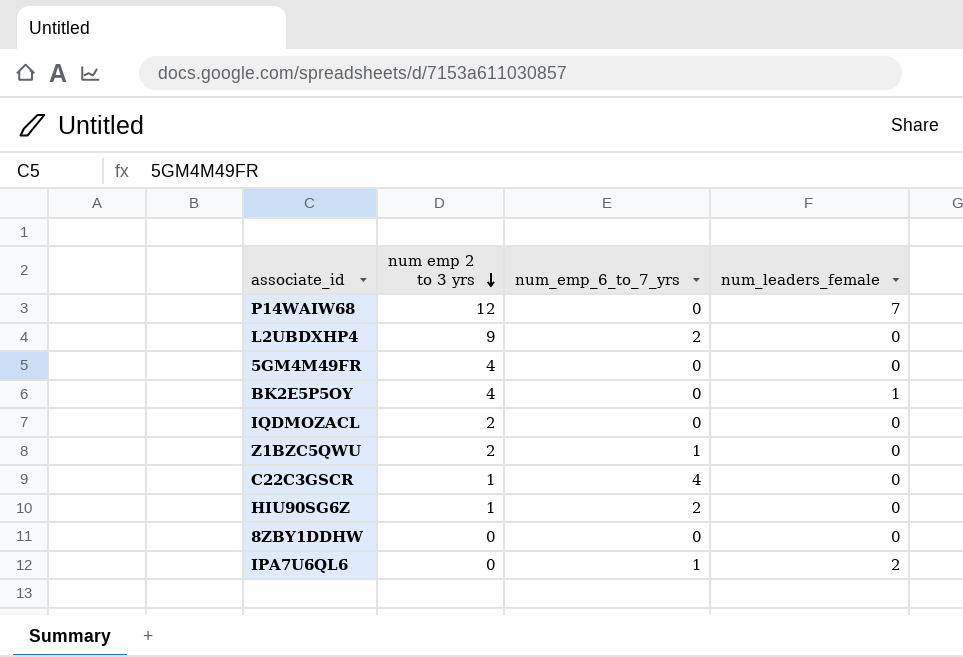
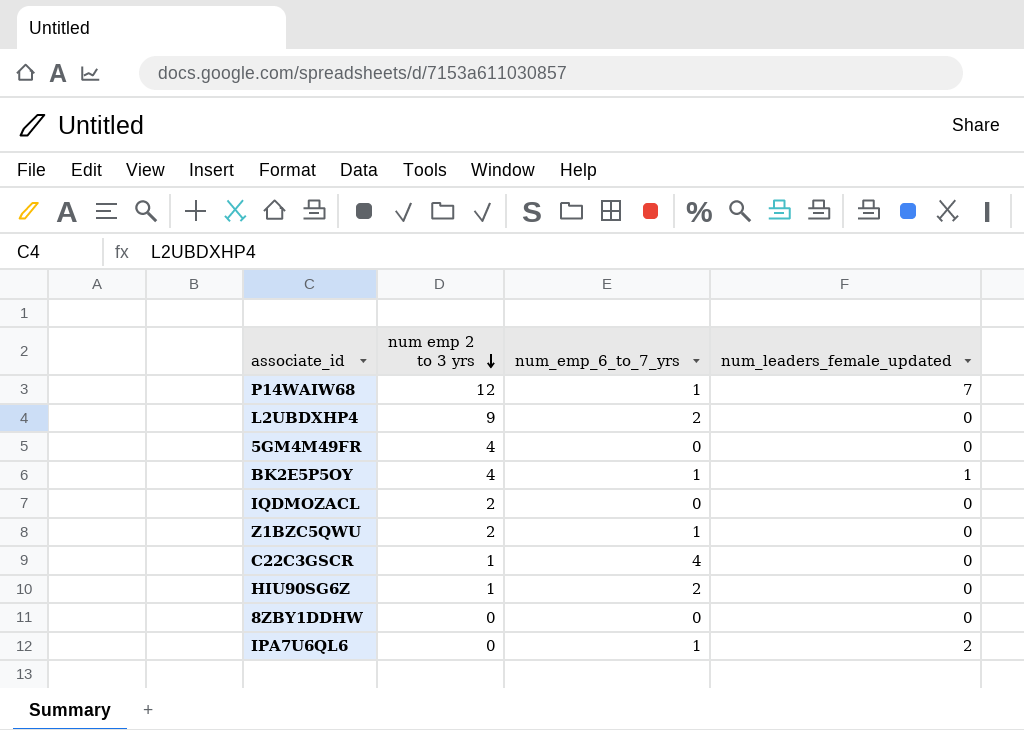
column name: num_leaders_female -> num_leaders_female_updated
P14WAIW68 | num_emp_6_to_7_yrs: 0 -> 1
BK2E5P5OY | num_emp_6_to_7_yrs: 0 -> 1

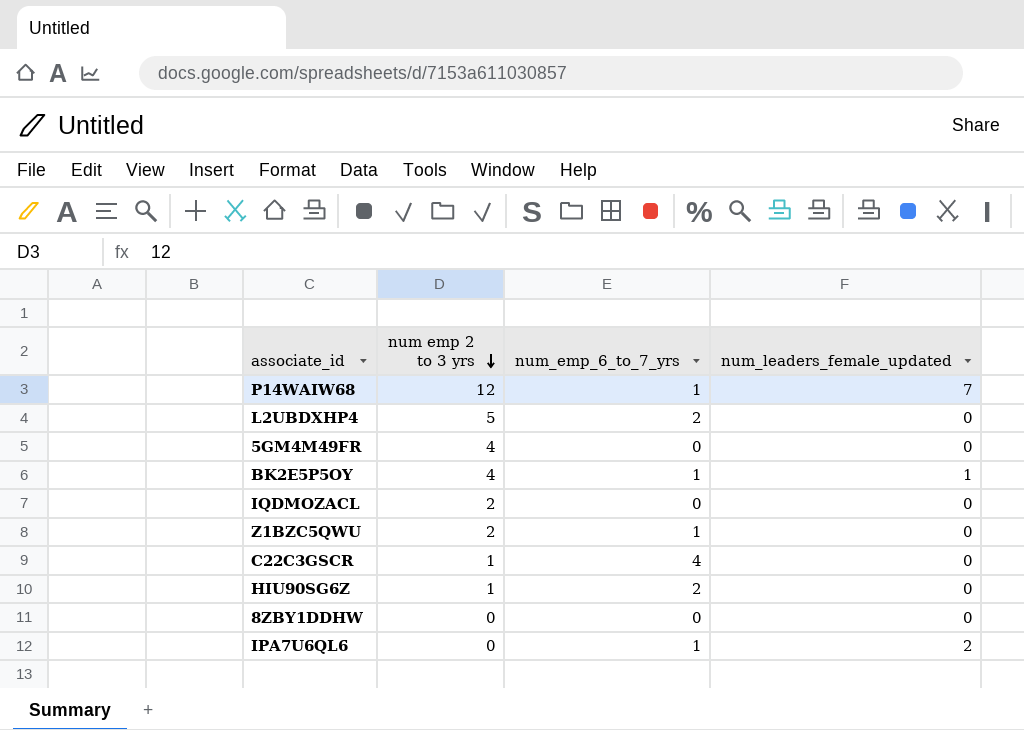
L2UBDXHP4 | num emp 2 to 3 yrs: 9 -> 5

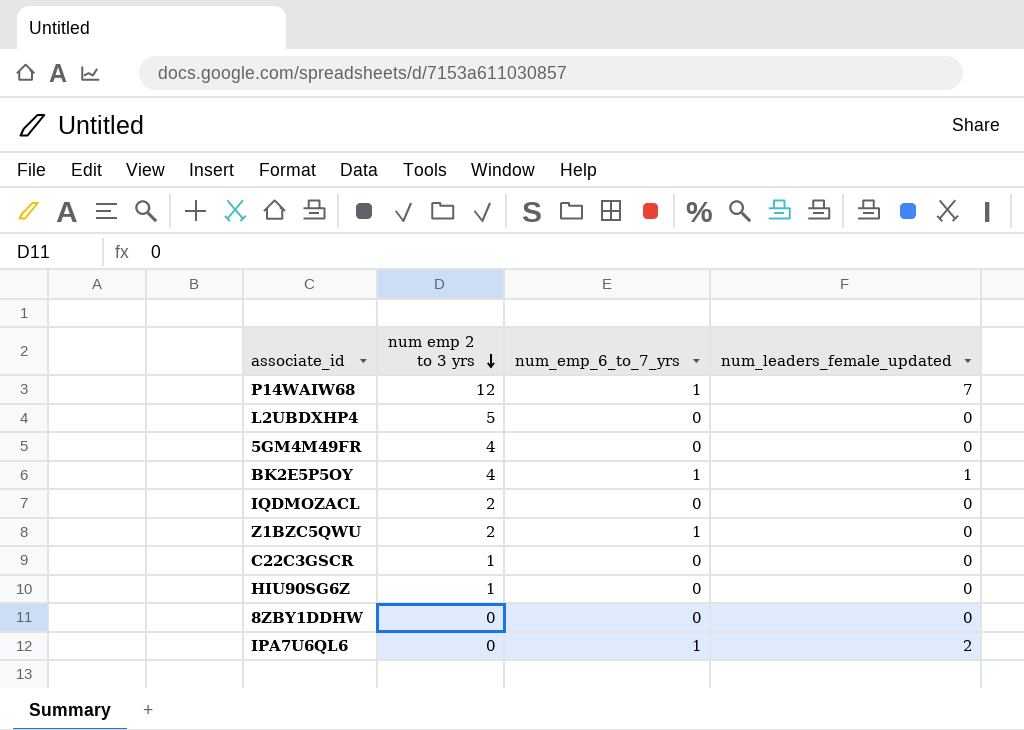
L2UBDXHP4 | num_emp_6_to_7_yrs: 2 -> 0
C22C3GSCR | num_emp_6_to_7_yrs: 4 -> 0
HIU90SG6Z | num_emp_6_to_7_yrs: 2 -> 0

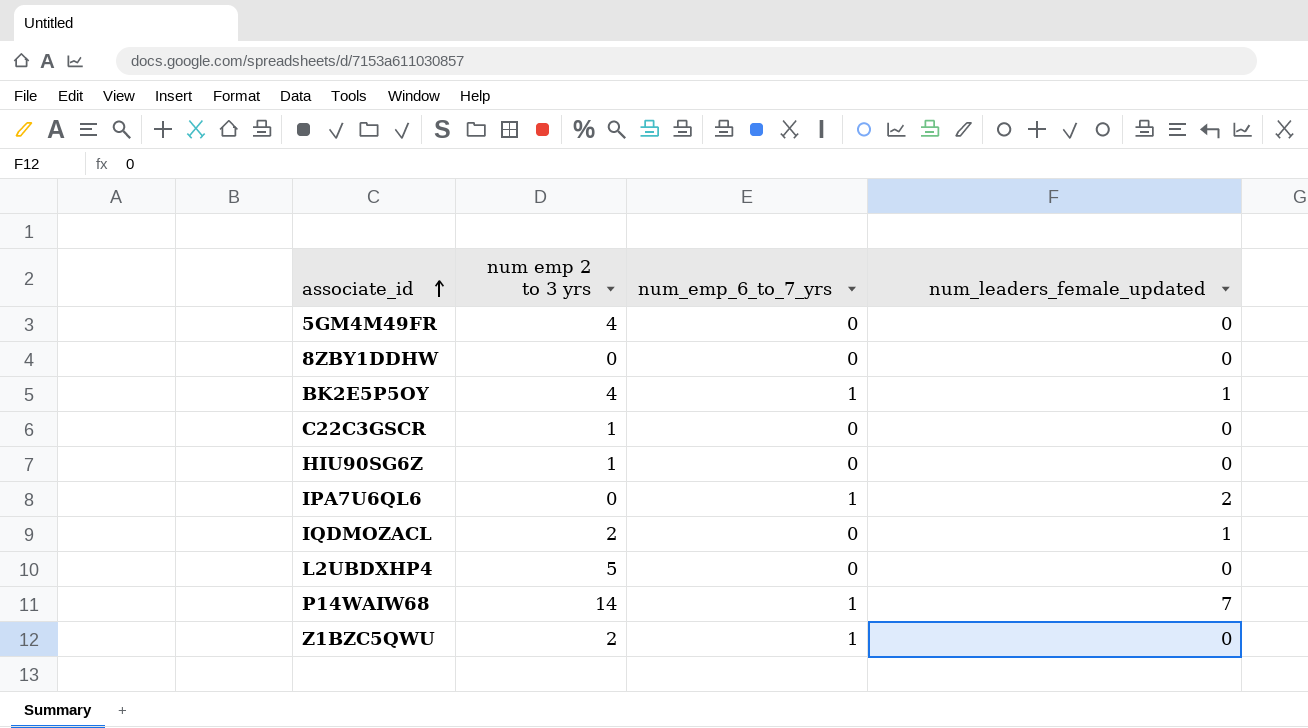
row order: num emp 2 to 3 yrs descending -> associate_id ascending
IQDMOZACL | num_leaders_female_updated: 0 -> 1
P14WAIW68 | num emp 2 to 3 yrs: 12 -> 14

